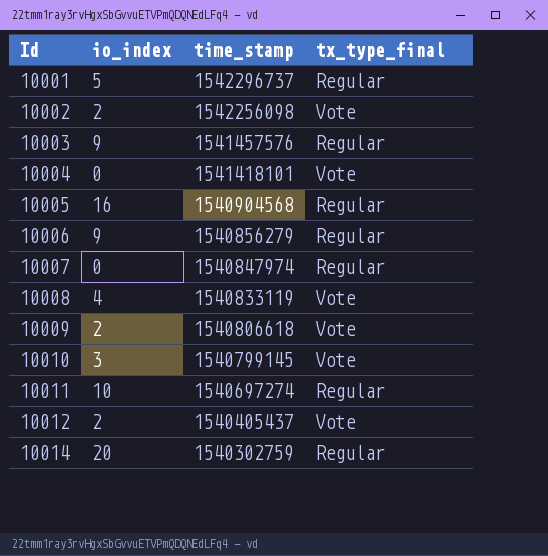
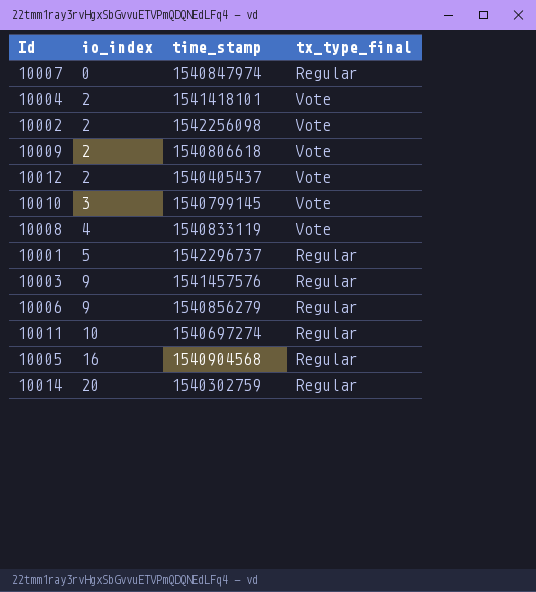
row order: Id ascending -> io_index ascending
10004 | io_index: 0 -> 2

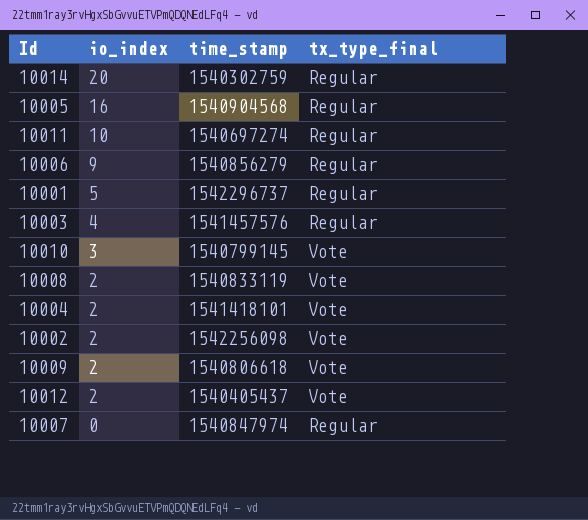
row order: io_index ascending -> io_index descending
10003 | io_index: 9 -> 4
10008 | io_index: 4 -> 2

